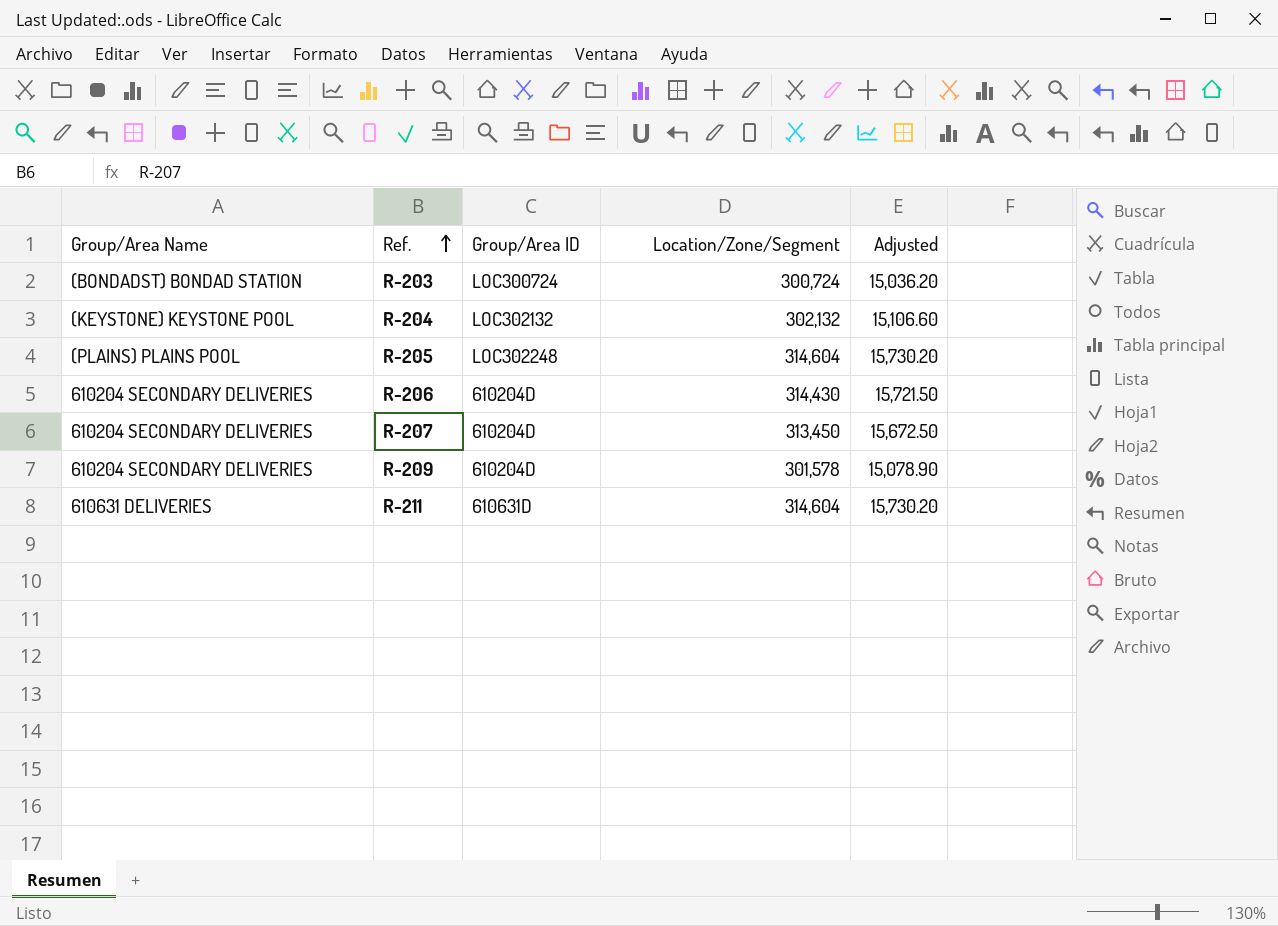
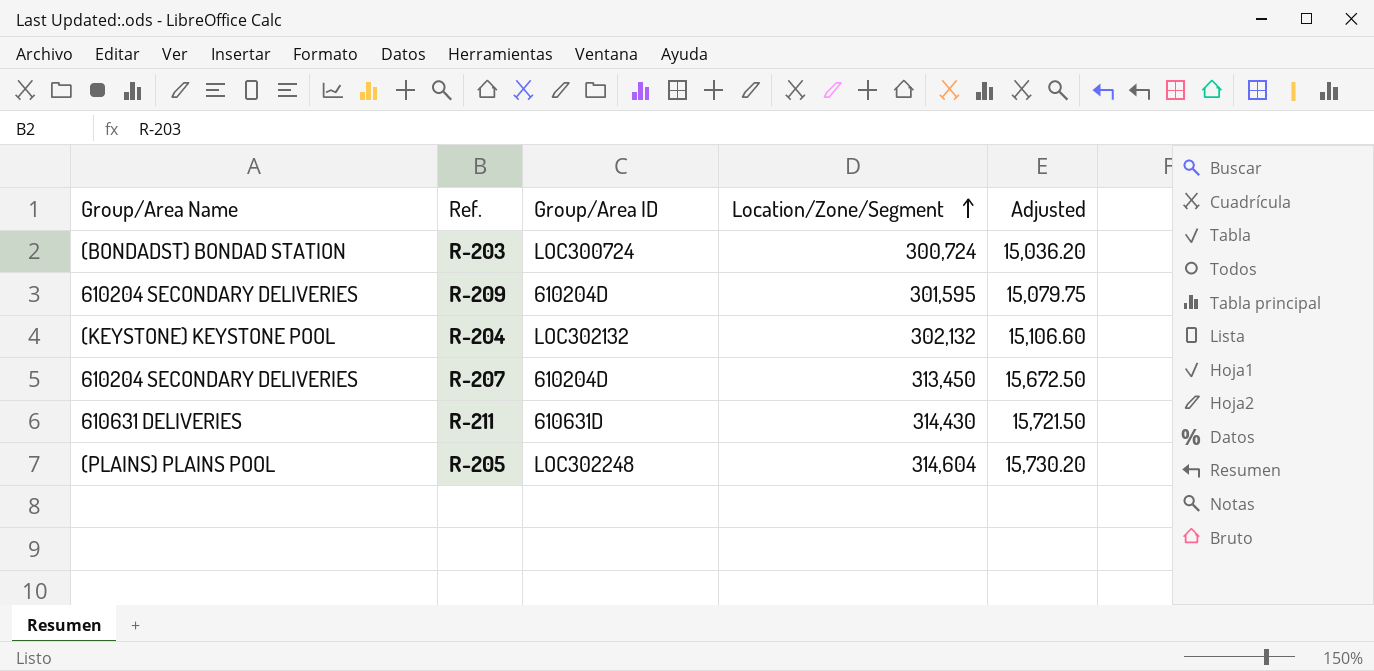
row order: Ref. ascending -> Location/Zone/Segment ascending
row R-206: 610204 SECONDARY DELIVERIES | 610204D | 314,430 | 15,721.50 -> none
R-209 | Location/Zone/Segment: 301,578 -> 301,595
R-209 | Adjusted: 15,078.90 -> 15,079.75
R-211 | Location/Zone/Segment: 314,604 -> 314,430
R-211 | Adjusted: 15,730.20 -> 15,721.50

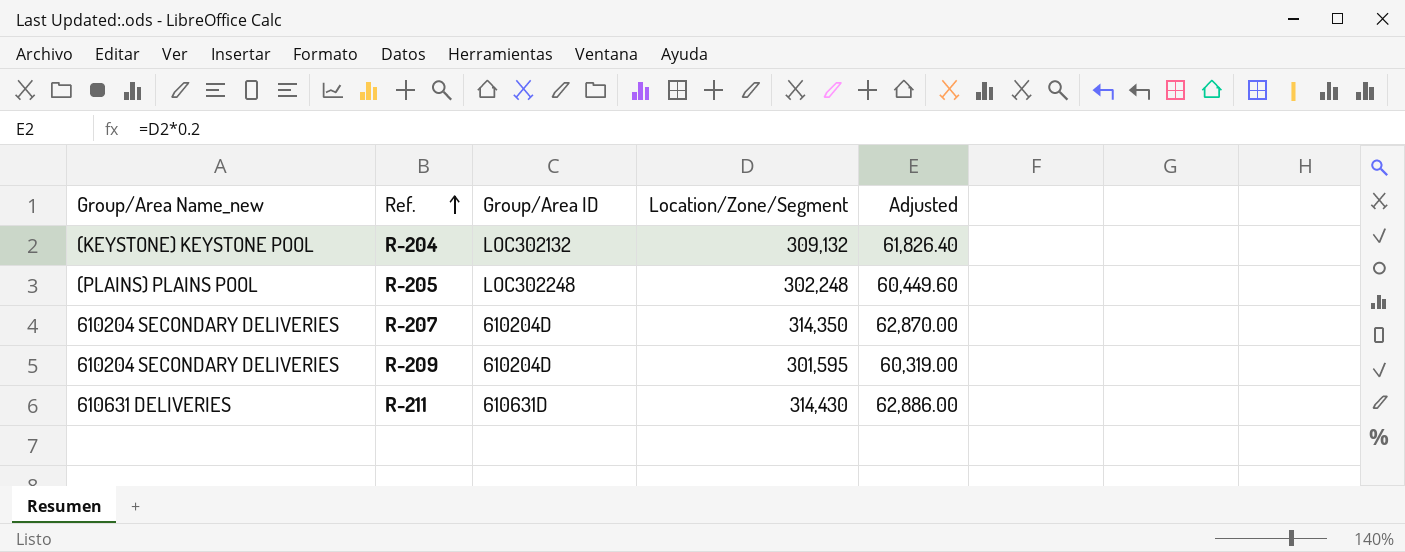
row order: Location/Zone/Segment ascending -> Ref. ascending
column name: Group/Area Name -> Group/Area Name_new
column Adjusted | formula: [Location/Zone/Segment] * 0.05 -> [Location/Zone/Segment] * 0.2
row R-203: (BONDADST) BONDAD STATION | LOC300724 | 300,724 | 15,036.20 -> none
R-204 | Location/Zone/Segment: 302,132 -> 309,132
R-205 | Location/Zone/Segment: 314,604 -> 302,248
R-207 | Location/Zone/Segment: 313,450 -> 314,350

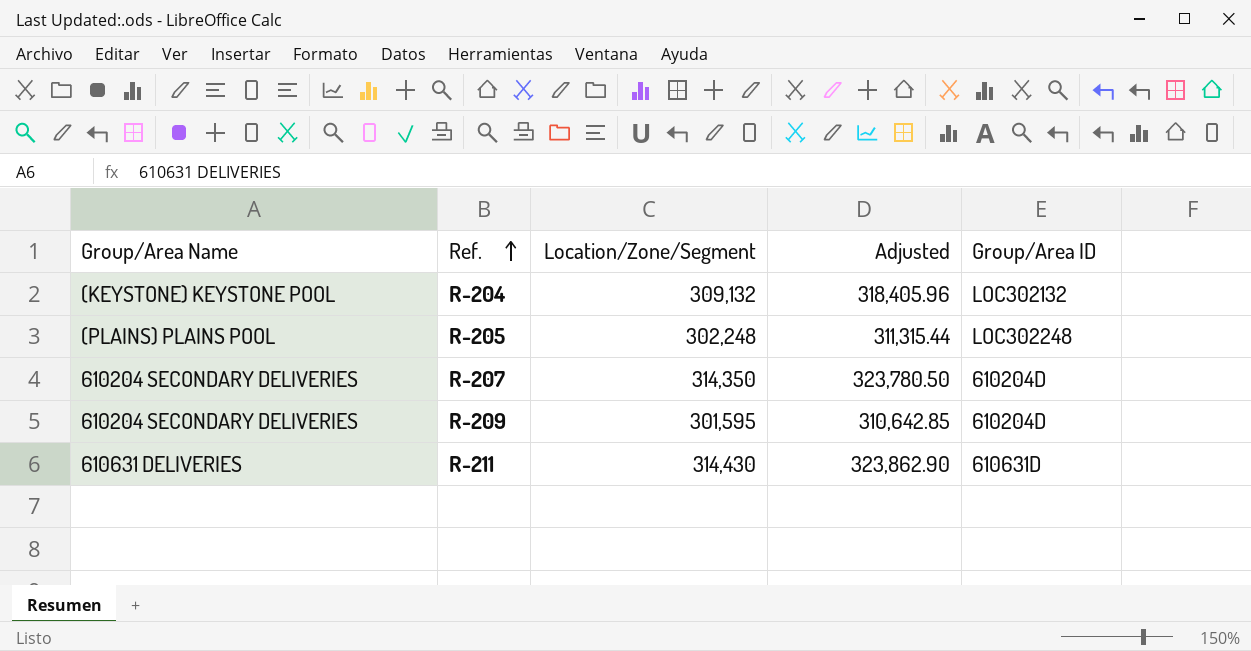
column name: Group/Area Name_new -> Group/Area Name
column Adjusted | formula: [Location/Zone/Segment] * 0.2 -> [Location/Zone/Segment] * 1.03
column Group/Area ID | position: 3 -> 5

